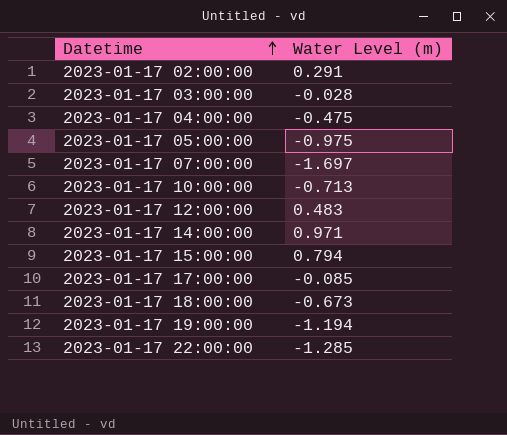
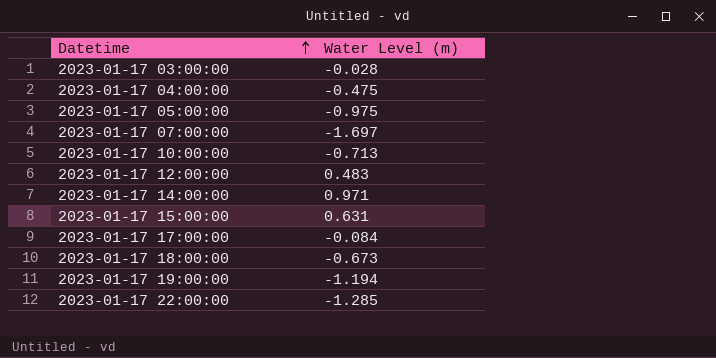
row 2023-01-17 02:00:00: 0.291 -> none
2023-01-17 15:00:00 | Water Level (m): 0.794 -> 0.631
2023-01-17 17:00:00 | Water Level (m): -0.085 -> -0.084

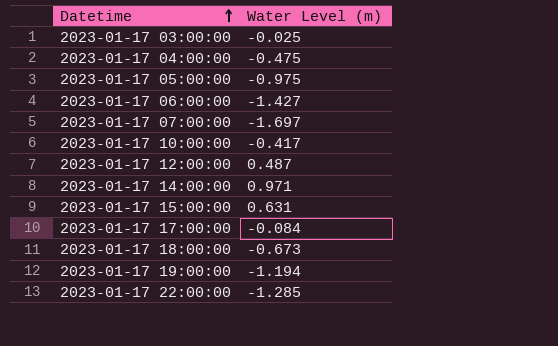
2023-01-17 03:00:00 | Water Level (m): -0.028 -> -0.025
row 2023-01-17 06:00:00: none -> -1.427
2023-01-17 10:00:00 | Water Level (m): -0.713 -> -0.417
2023-01-17 12:00:00 | Water Level (m): 0.483 -> 0.487

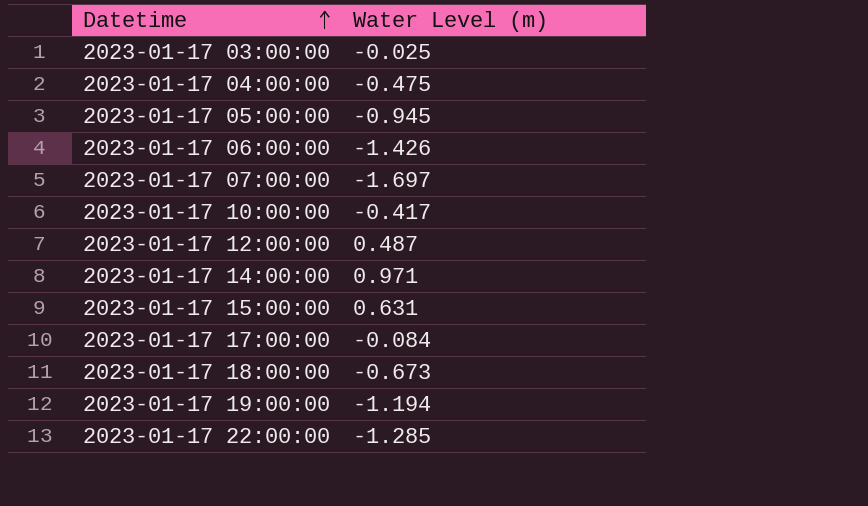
2023-01-17 05:00:00 | Water Level (m): -0.975 -> -0.945
2023-01-17 06:00:00 | Water Level (m): -1.427 -> -1.426

